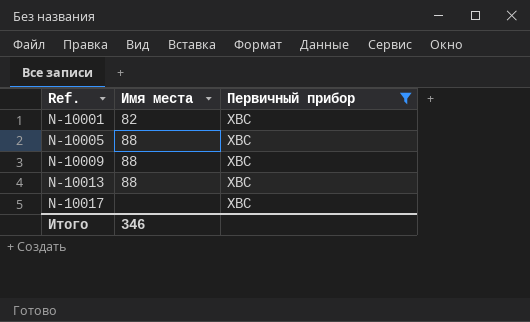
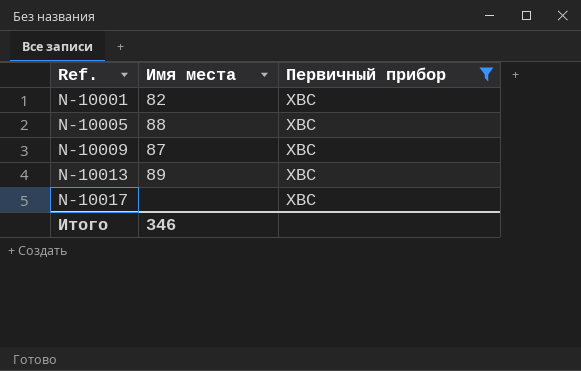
N-10009 | Имя места: 88 -> 87
N-10013 | Имя места: 88 -> 89

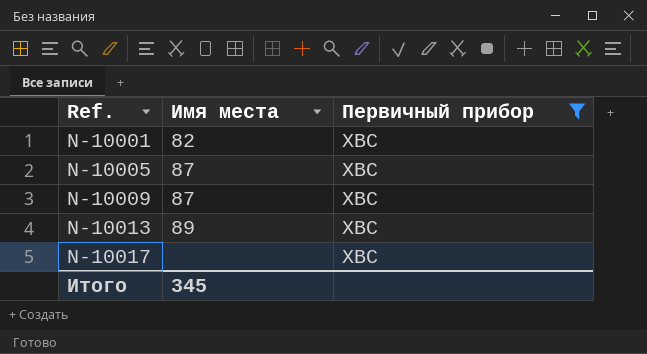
N-10005 | Имя места: 88 -> 87
Итого | Имя места: 346 -> 345

